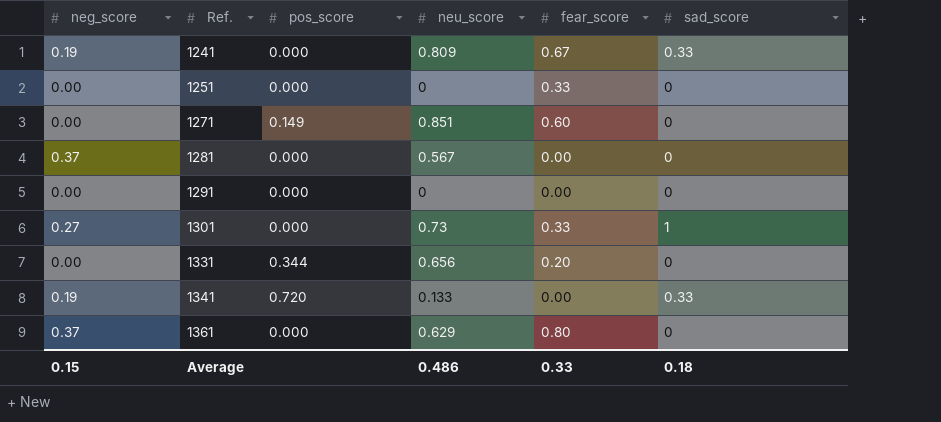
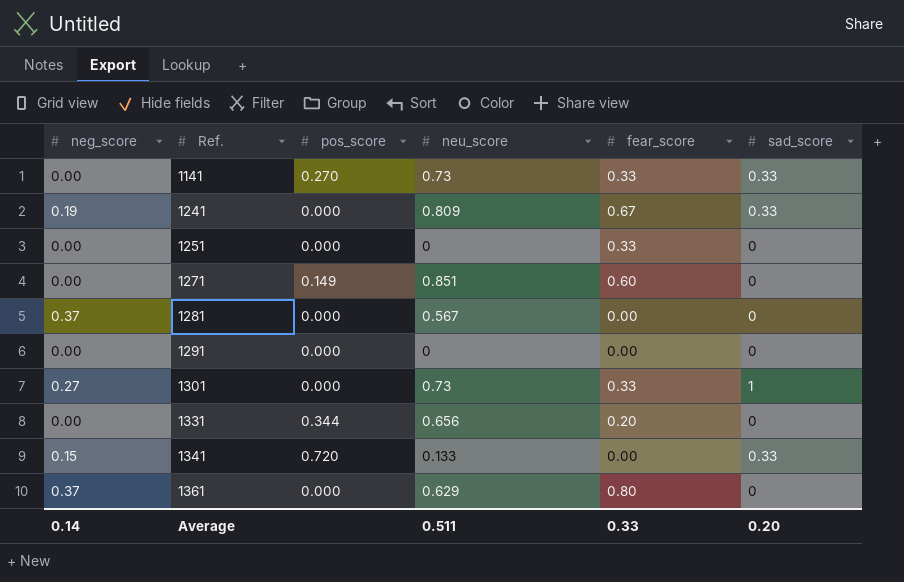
row 1141: none -> 0.00 | 0.270 | 0.73 | 0.33 | 0.33
1341 | neg_score: 0.19 -> 0.15
Average | neg_score: 0.15 -> 0.14
Average | neu_score: 0.486 -> 0.511
Average | sad_score: 0.18 -> 0.20

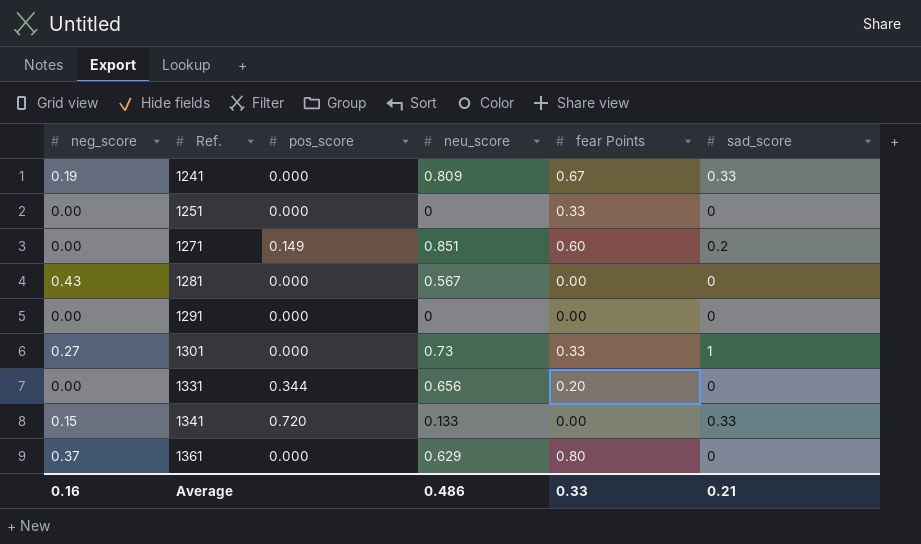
column name: fear_score -> fear Points
row 1141: 0.00 | 0.270 | 0.73 | 0.33 | 0.33 -> none
1271 | sad_score: 0 -> 0.2
1281 | neg_score: 0.37 -> 0.43
Average | neg_score: 0.14 -> 0.16
Average | neu_score: 0.511 -> 0.486
Average | sad_score: 0.20 -> 0.21

